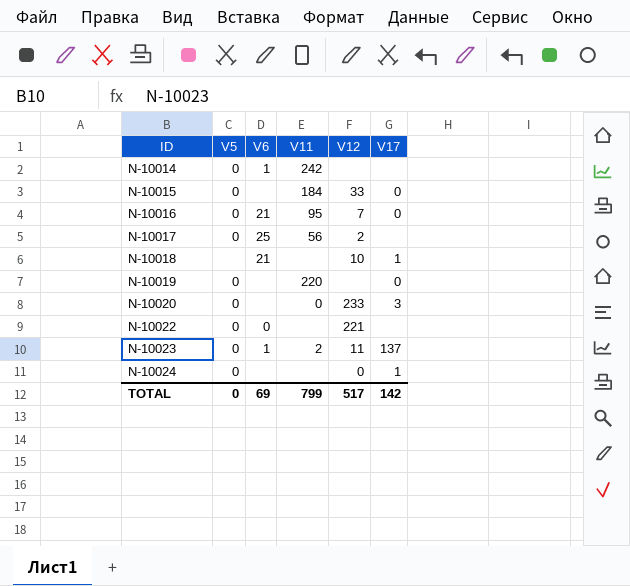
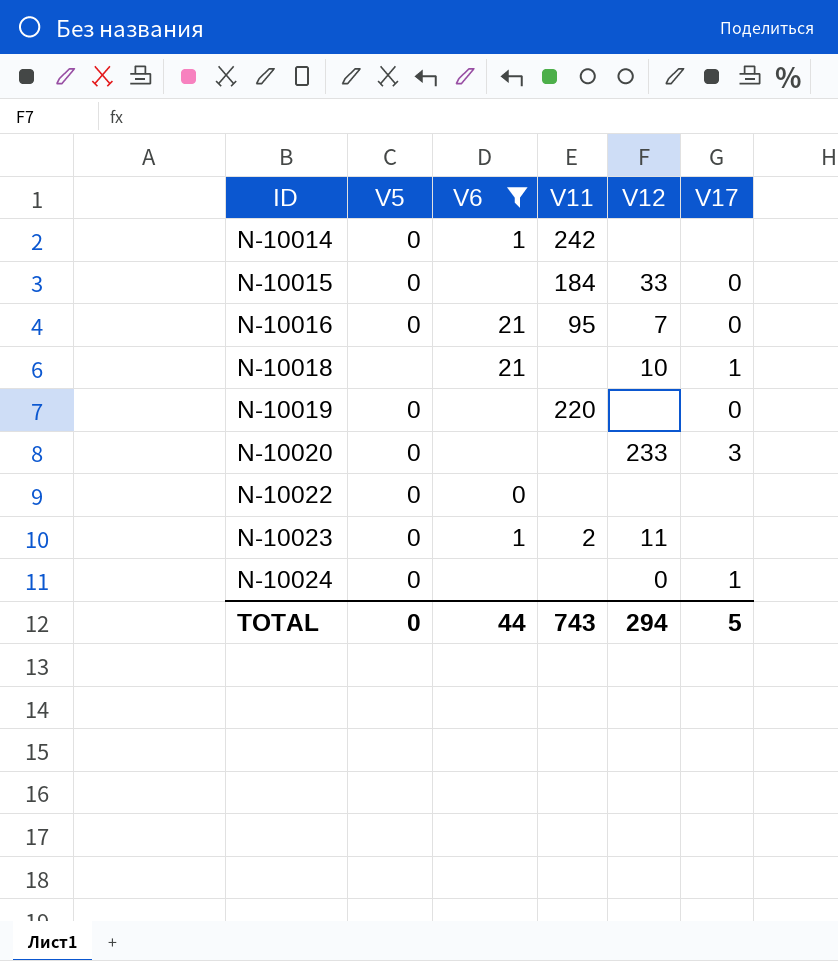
filter: none -> V6 != 25
N-10020 | V11: 0 -> none
N-10022 | V12: 221 -> none
N-10023 | V17: 137 -> none
TOTAL | V6: 69 -> 44
TOTAL | V11: 799 -> 743
TOTAL | V12: 517 -> 294
TOTAL | V17: 142 -> 5

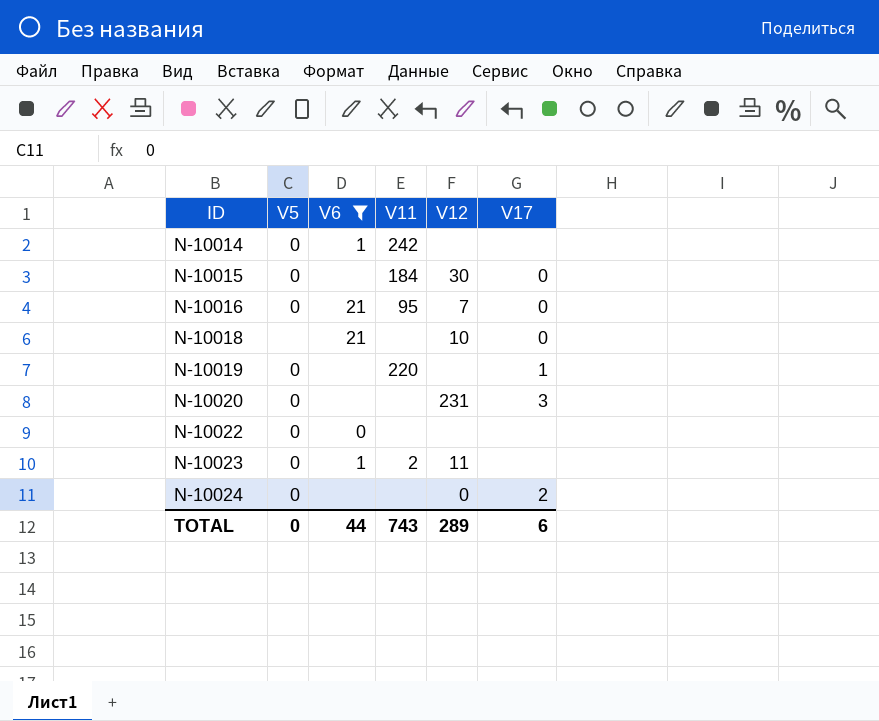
N-10015 | V12: 33 -> 30
N-10018 | V17: 1 -> 0
N-10019 | V17: 0 -> 1
N-10020 | V12: 233 -> 231
N-10024 | V17: 1 -> 2
TOTAL | V12: 294 -> 289
TOTAL | V17: 5 -> 6

